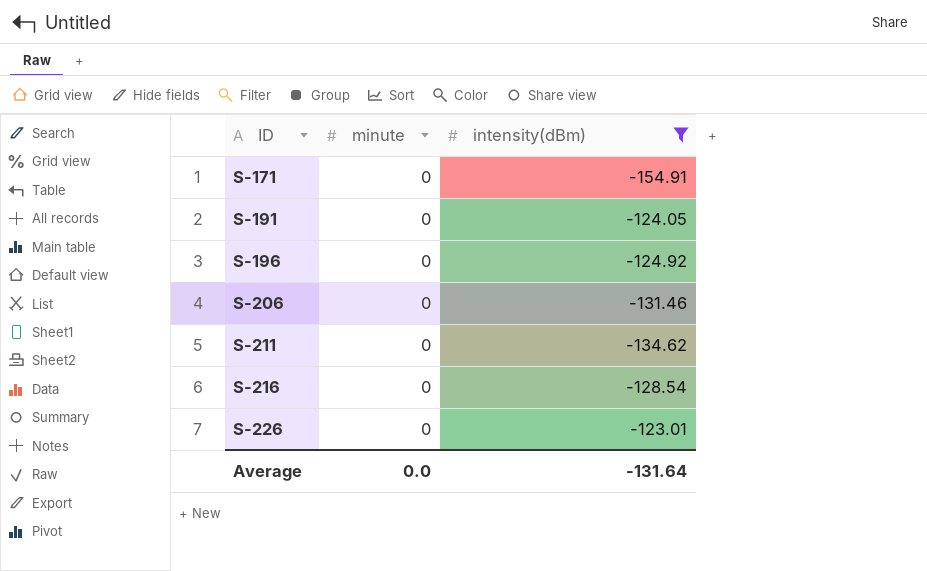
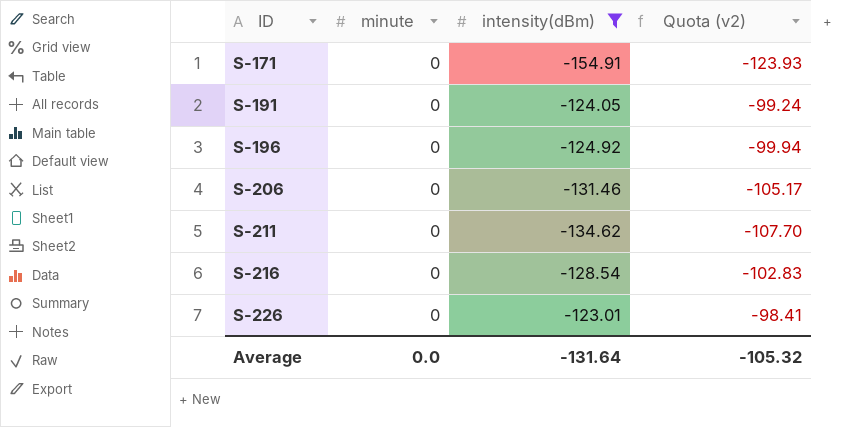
column Quota (v2) | formula: none -> [intensity(dBm)] * 0.8

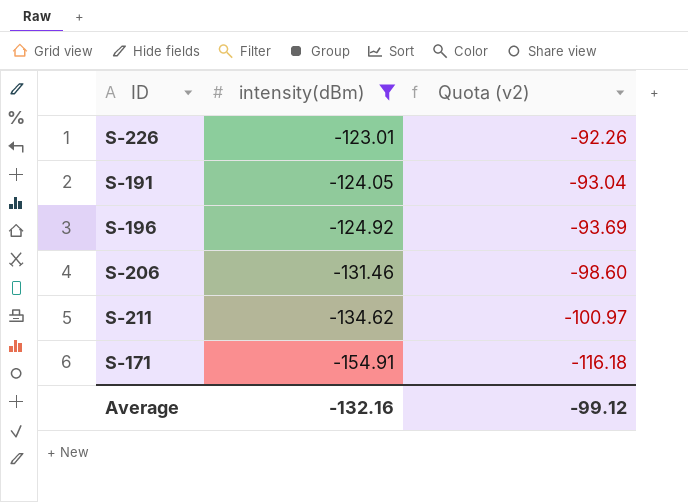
row order: ID ascending -> intensity(dBm) descending
column minute | position: 2 -> none
column Quota (v2) | formula: [intensity(dBm)] * 0.8 -> [intensity(dBm)] * 0.75
row S-216: 0 | -128.54 | -102.83 -> none
Average | intensity(dBm): -131.64 -> -132.16
Average | Quota (v2): -105.32 -> -99.12

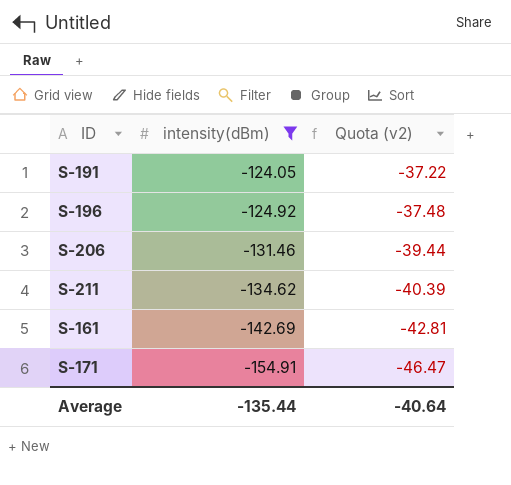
column Quota (v2) | formula: [intensity(dBm)] * 0.75 -> [intensity(dBm)] * 0.3
row S-226: -123.01 | -92.26 -> none
row S-161: none -> -142.69 | -42.81
Average | intensity(dBm): -132.16 -> -135.44
Average | Quota (v2): -99.12 -> -40.64

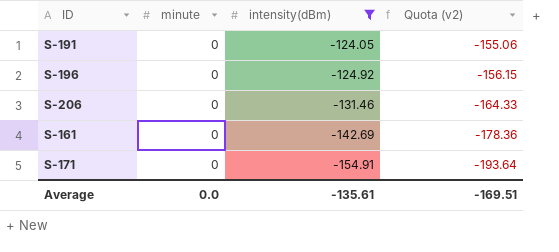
column minute | position: none -> 2
column Quota (v2) | formula: [intensity(dBm)] * 0.3 -> [intensity(dBm)] * 1.25
row S-211: -134.62 | -40.39 -> none
Average | intensity(dBm): -135.44 -> -135.61
Average | Quota (v2): -40.64 -> -169.51

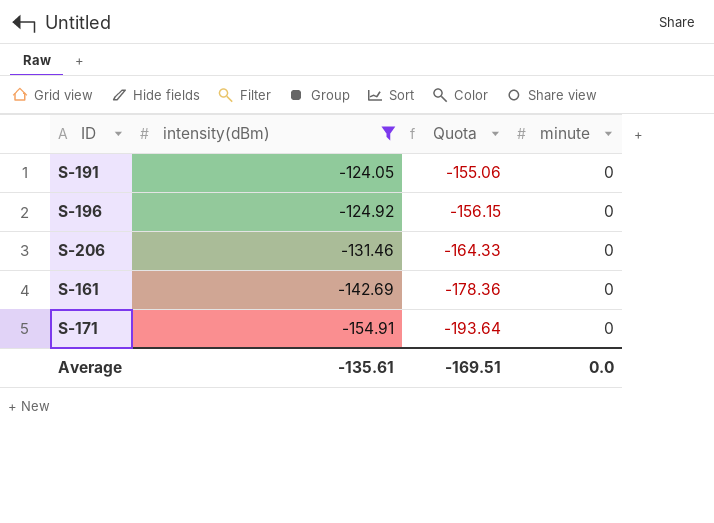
column name: Quota (v2) -> Quota
column minute | position: 2 -> 4

